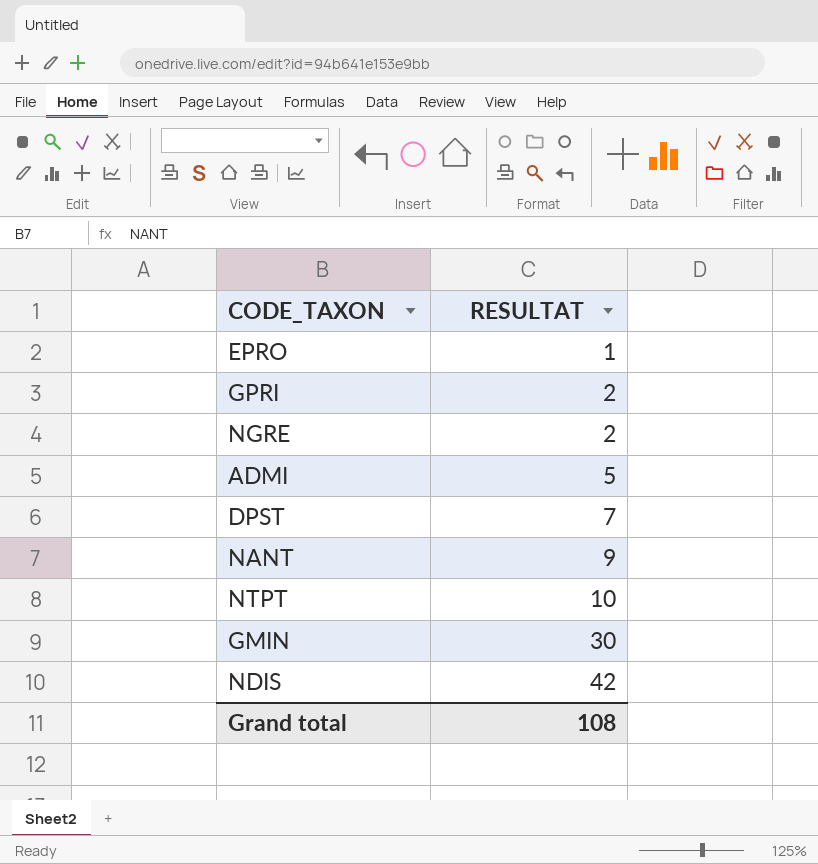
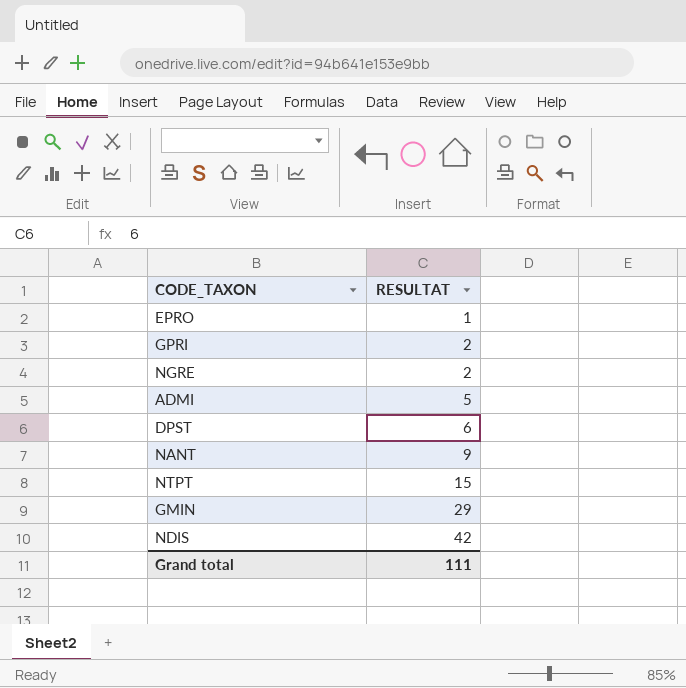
DPST | RESULTAT: 7 -> 6
NTPT | RESULTAT: 10 -> 15
GMIN | RESULTAT: 30 -> 29
Grand total | RESULTAT: 108 -> 111

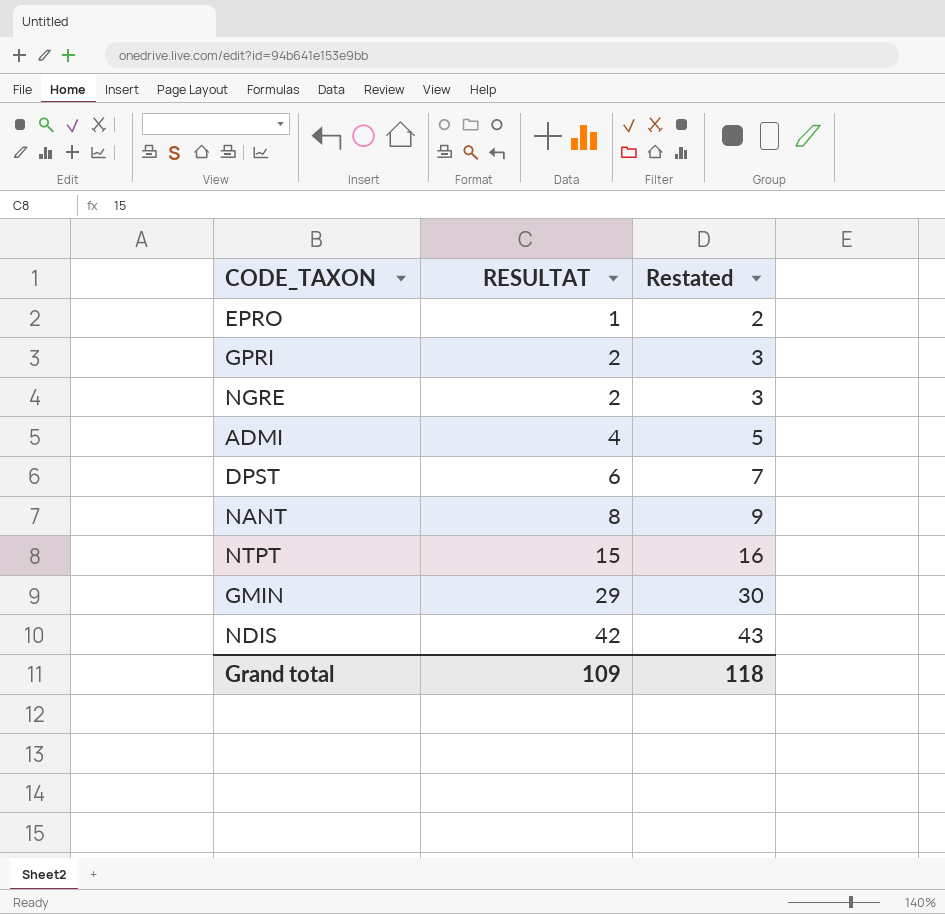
column Restated | formula: none -> [RESULTAT] + 1
ADMI | RESULTAT: 5 -> 4
NANT | RESULTAT: 9 -> 8
Grand total | RESULTAT: 111 -> 109

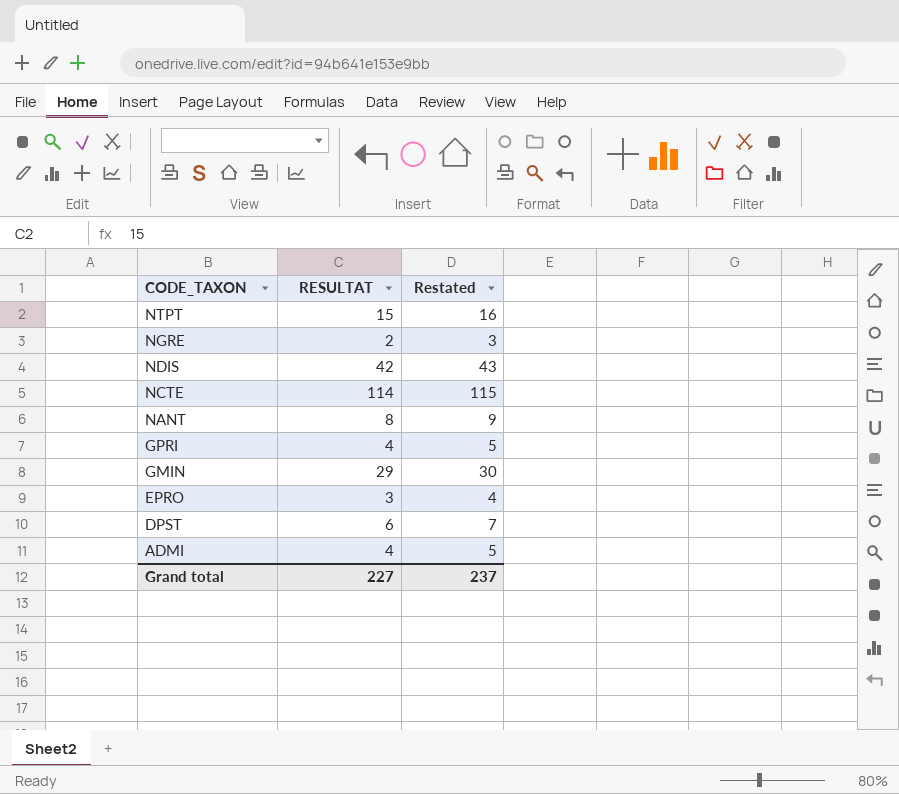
row order: RESULTAT ascending -> CODE_TAXON descending
row NCTE: none -> 114 | 115
GPRI | RESULTAT: 2 -> 4
GPRI | Restated: 3 -> 5
EPRO | RESULTAT: 1 -> 3
EPRO | Restated: 2 -> 4
Grand total | RESULTAT: 109 -> 227
Grand total | Restated: 118 -> 237

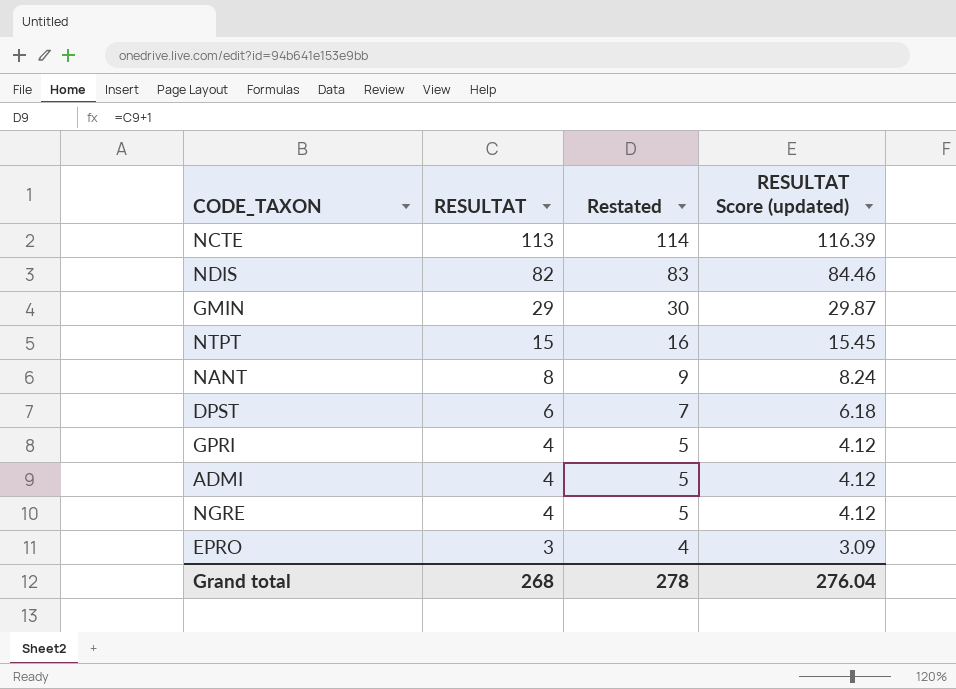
row order: CODE_TAXON descending -> RESULTAT descending
column RESULTAT Score (updated) | formula: none -> [RESULTAT] * 1.03
NCTE | RESULTAT: 114 -> 113
NCTE | Restated: 115 -> 114
NDIS | RESULTAT: 42 -> 82
NDIS | Restated: 43 -> 83
NGRE | RESULTAT: 2 -> 4
NGRE | Restated: 3 -> 5
Grand total | RESULTAT: 227 -> 268
Grand total | Restated: 237 -> 278

